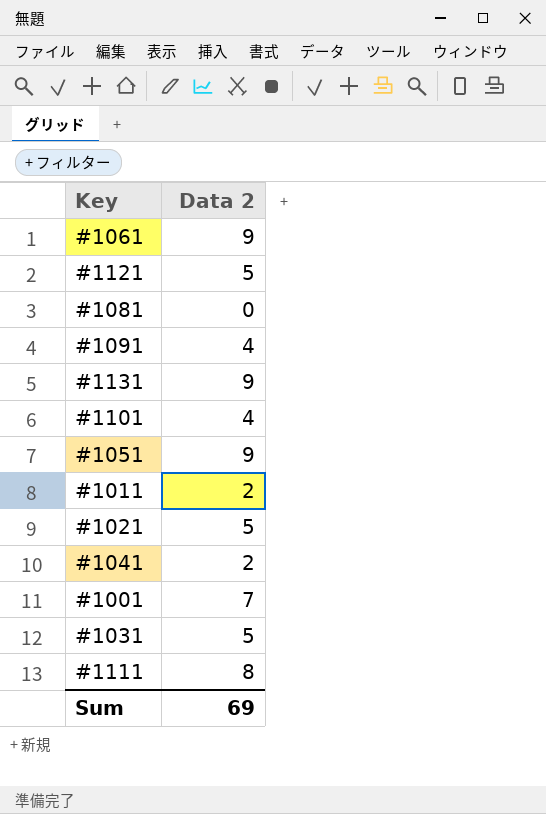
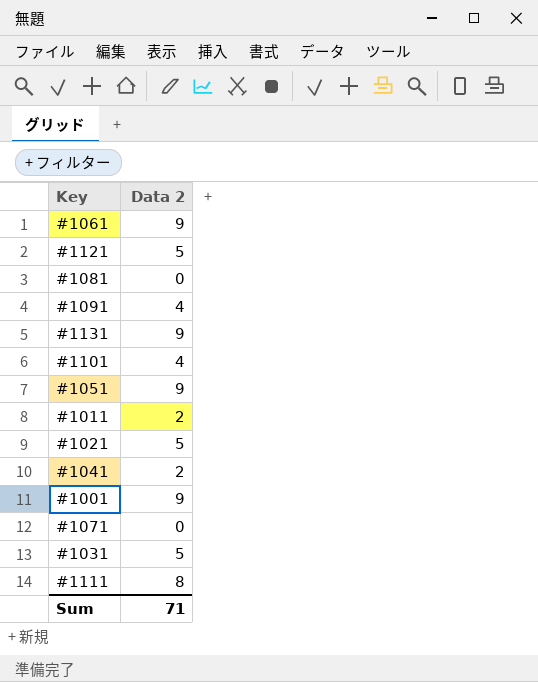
#1001 | Data 2: 7 -> 9
row #1071: none -> 0
Sum | Data 2: 69 -> 71

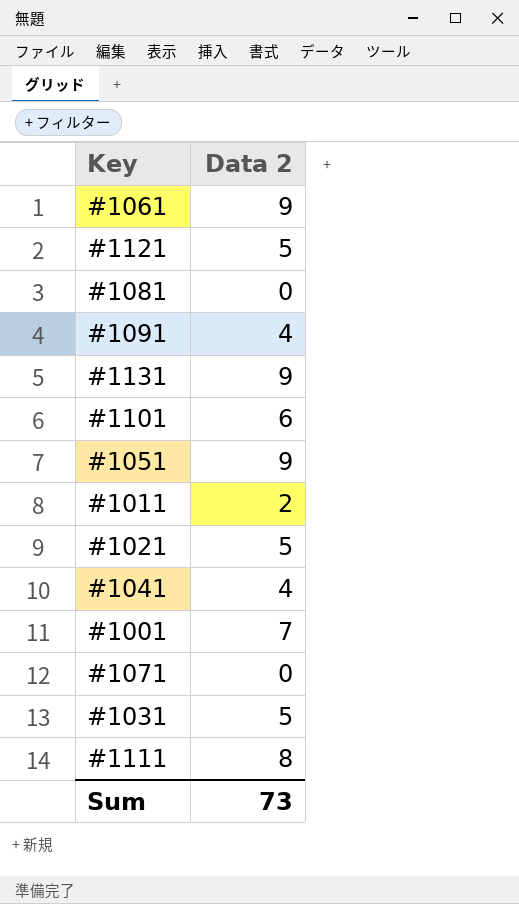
#1101 | Data 2: 4 -> 6
#1041 | Data 2: 2 -> 4
#1001 | Data 2: 9 -> 7
Sum | Data 2: 71 -> 73

